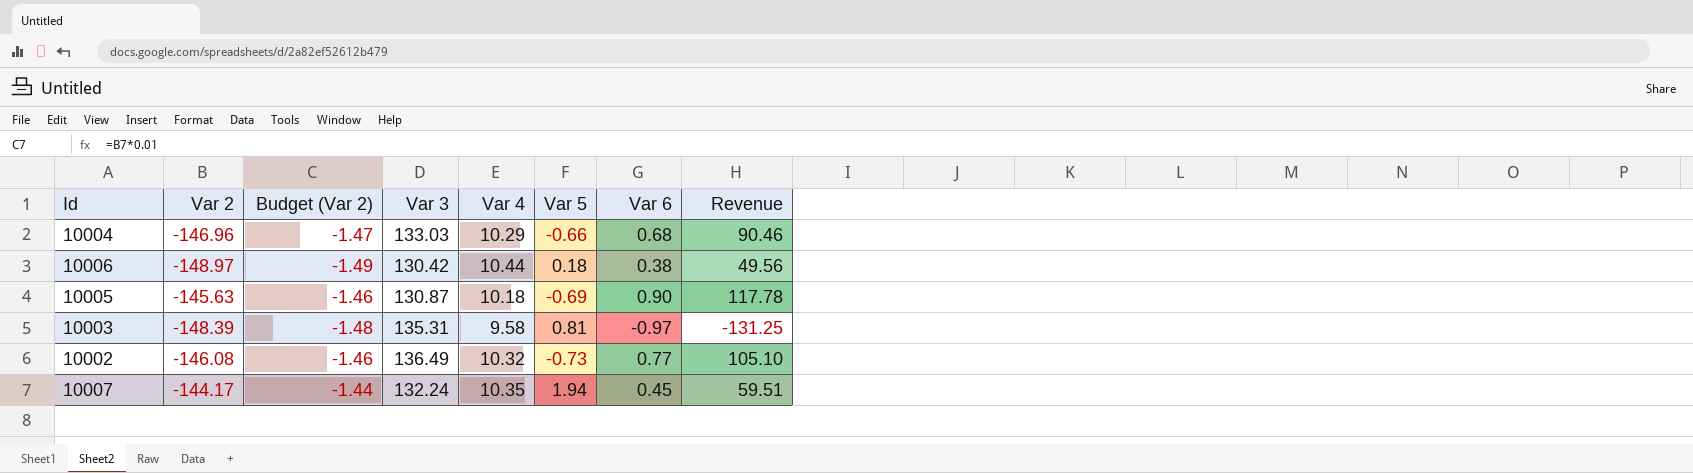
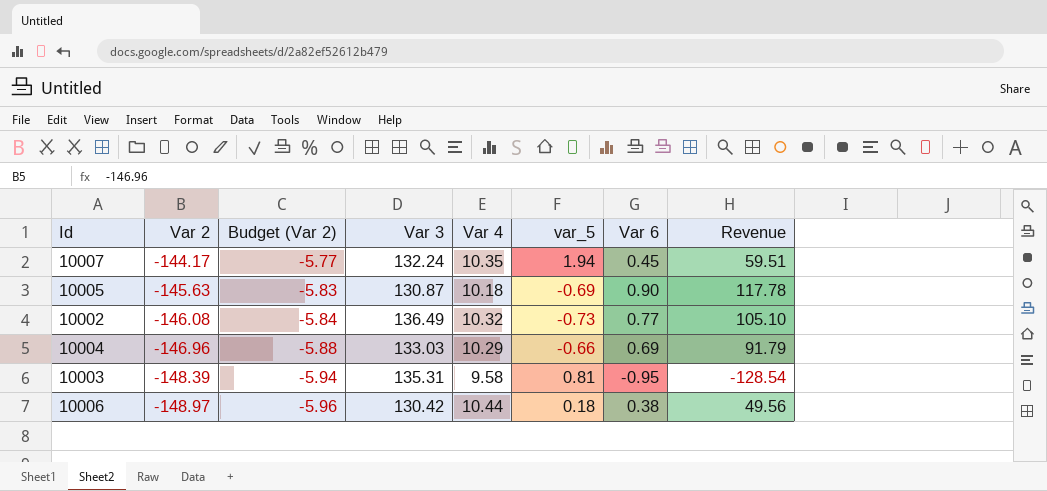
row order: none -> Var 2 descending
column Budget (Var 2) | formula: [Var 2] * 0.01 -> [Var 2] * 0.04
column name: Var 5 -> var_5
10004 | Var 6: 0.68 -> 0.69
10004 | Revenue: 90.46 -> 91.79
10003 | Var 6: -0.97 -> -0.95
10003 | Revenue: -131.25 -> -128.54

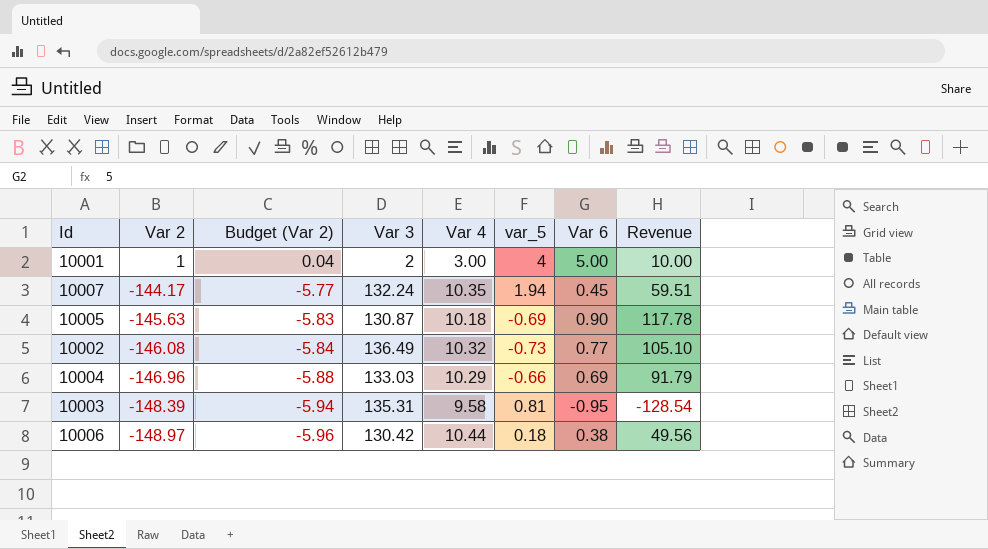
row 10001: none -> 1 | 0.04 | 2 | 3.00 | 4 | 5.00 | 10.00

